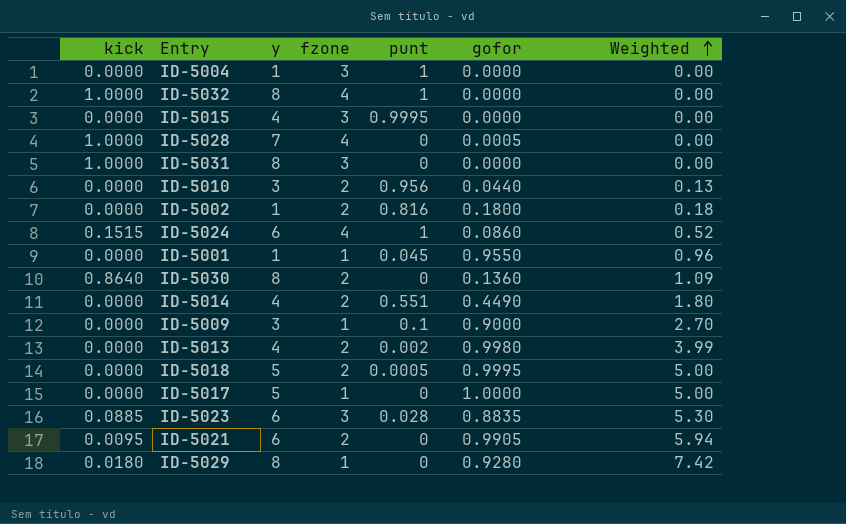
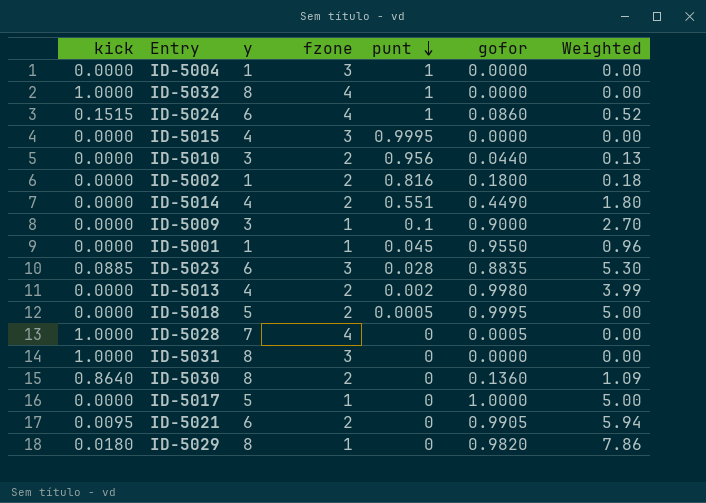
row order: Weighted ascending -> punt descending
ID-5029 | gofor: 0.9280 -> 0.9820
ID-5029 | Weighted: 7.42 -> 7.86

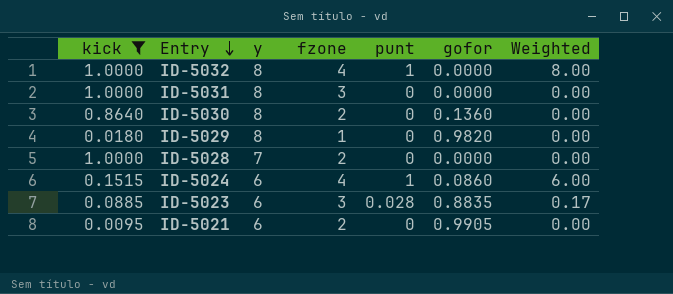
filter: none -> kick != 0.0000
row order: punt descending -> Entry descending
column Weighted | formula: [y] * [gofor] -> [y] * [punt]
ID-5028 | fzone: 4 -> 2
ID-5028 | gofor: 0.0005 -> 0.0000

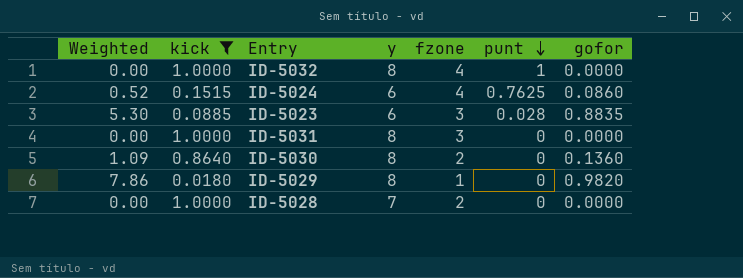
row order: Entry descending -> punt descending
column Weighted | formula: [y] * [punt] -> [y] * [gofor]
column Weighted | position: 7 -> 1
row ID-5021: 0.0095 | 6 | 2 | 0 | 0.9905 | 0.00 -> none
ID-5024 | punt: 1 -> 0.7625

